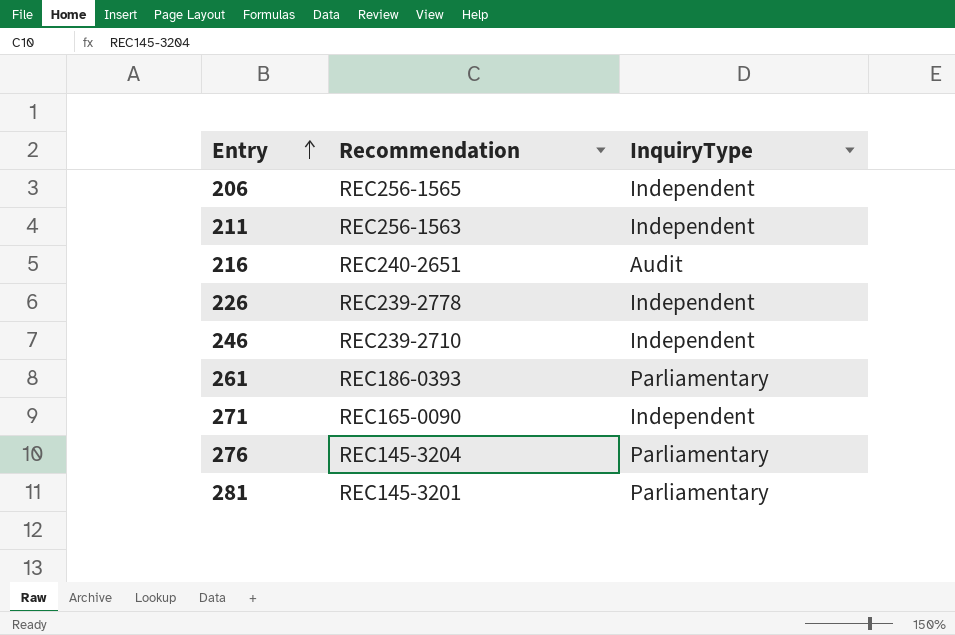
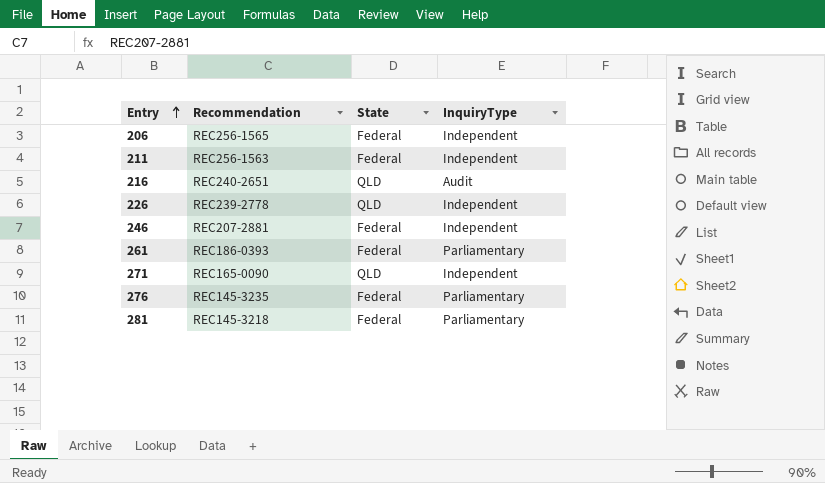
column State | position: none -> 3
246 | Recommendation: REC239-2710 -> REC207-2881
276 | Recommendation: REC145-3204 -> REC145-3235
281 | Recommendation: REC145-3201 -> REC145-3218

